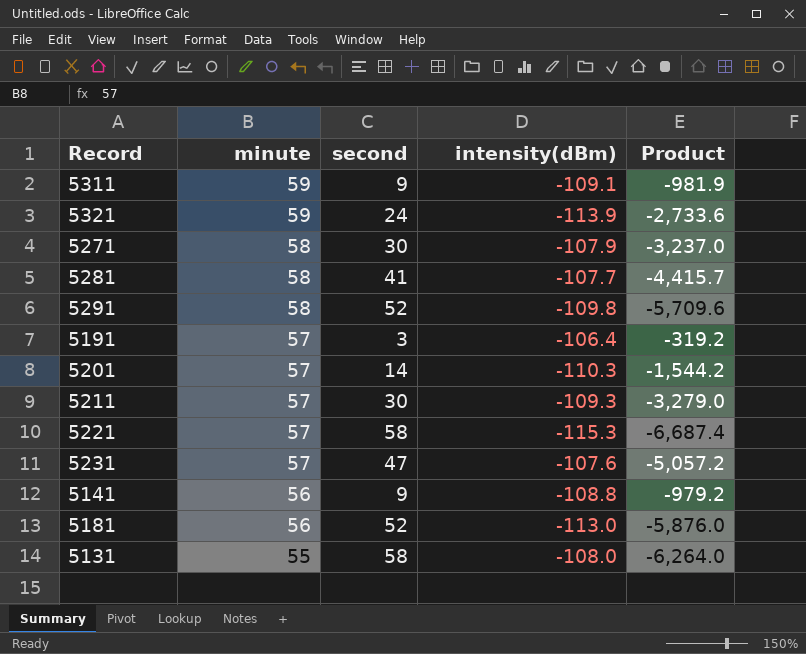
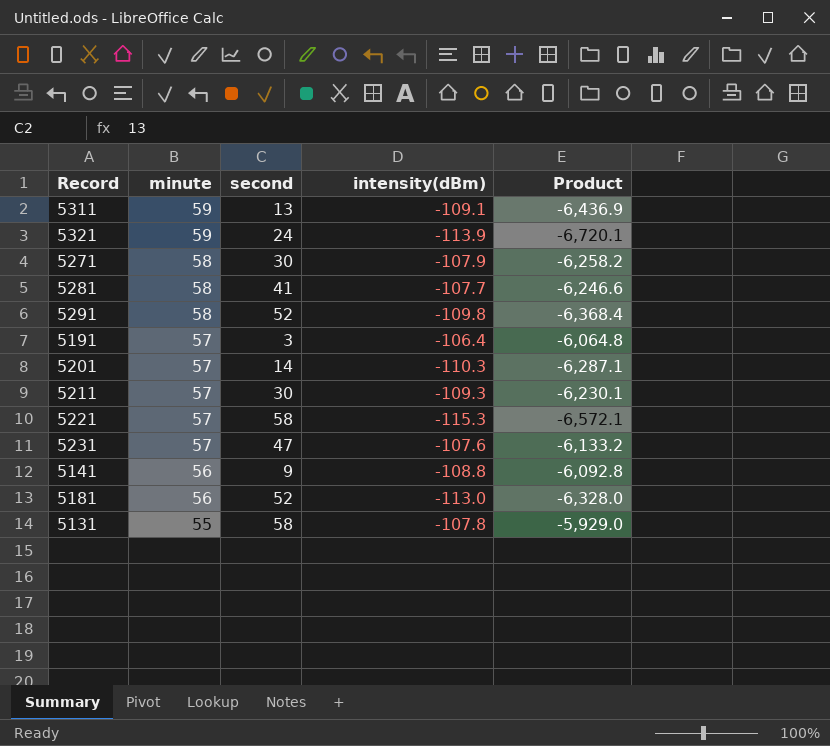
column Product | formula: [second] * [intensity(dBm)] -> [minute] * [intensity(dBm)]
5311 | second: 9 -> 13
5131 | intensity(dBm): -108.0 -> -107.8

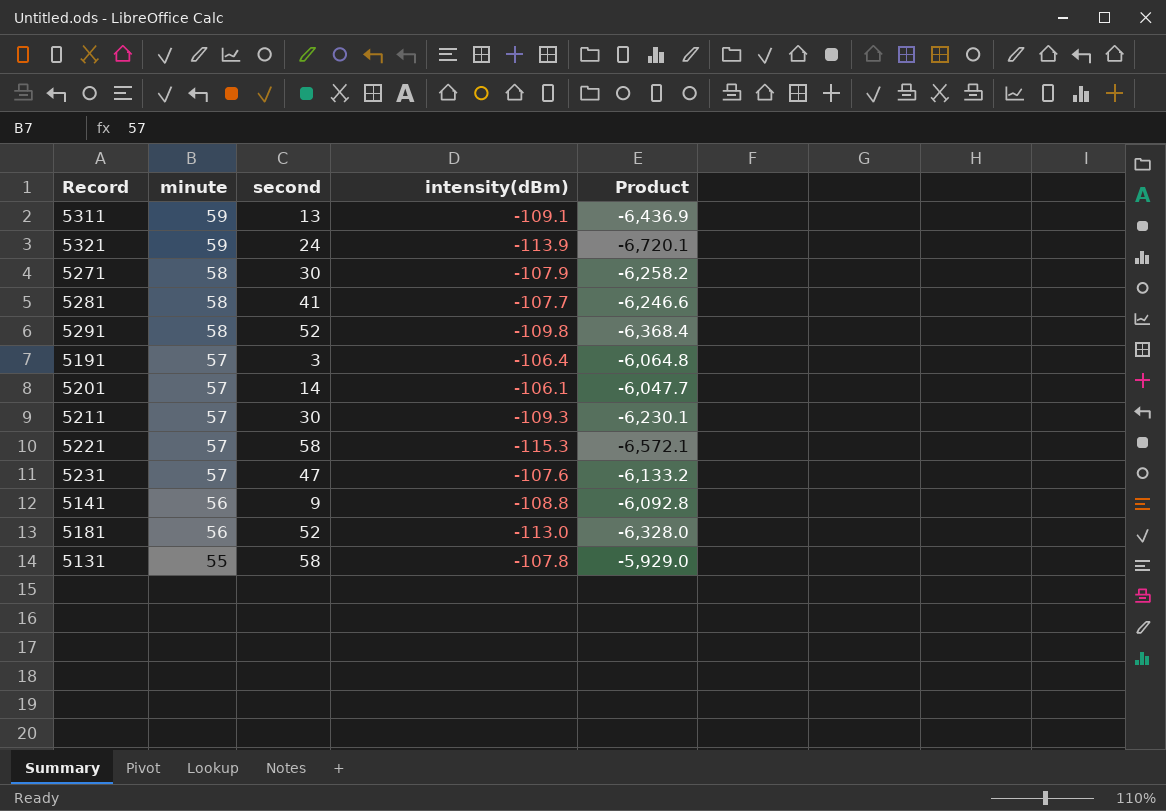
5201 | intensity(dBm): -110.3 -> -106.1
5201 | Product: -6,287.1 -> -6,047.7

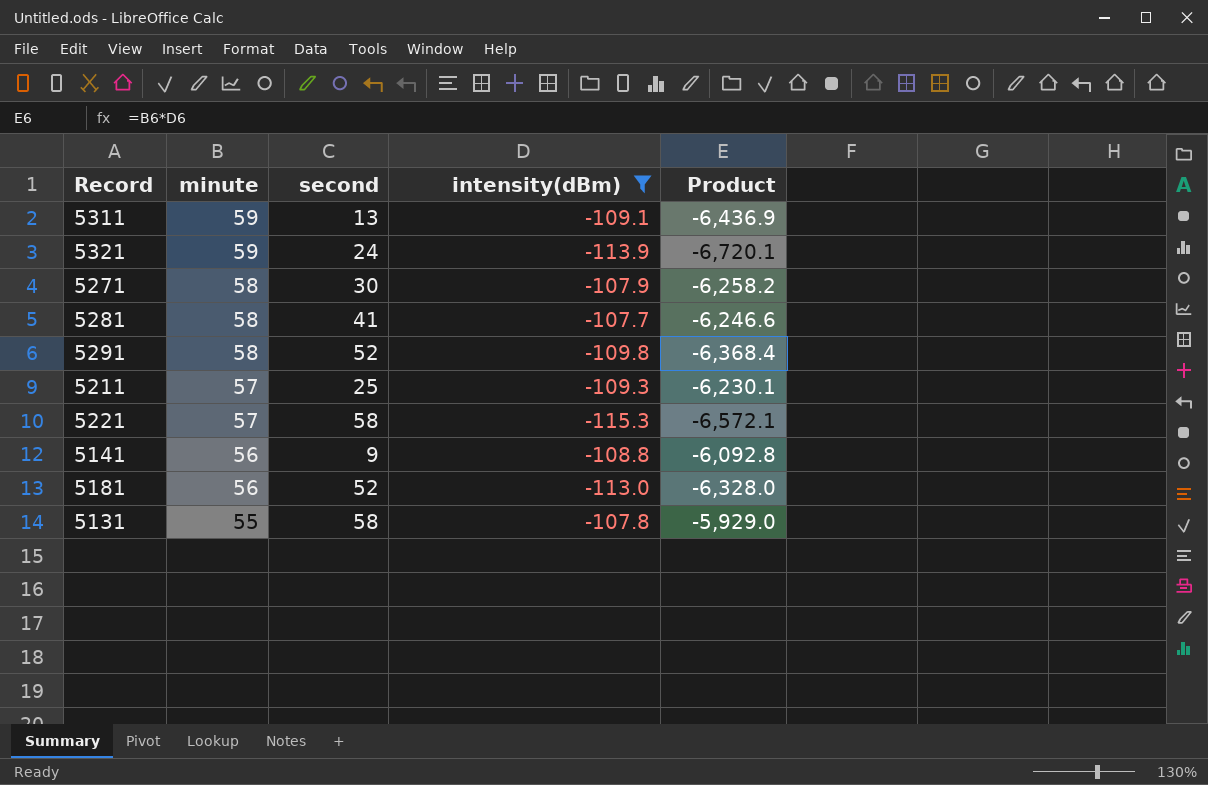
filter: none -> intensity(dBm) <= -107.7
5211 | second: 30 -> 25

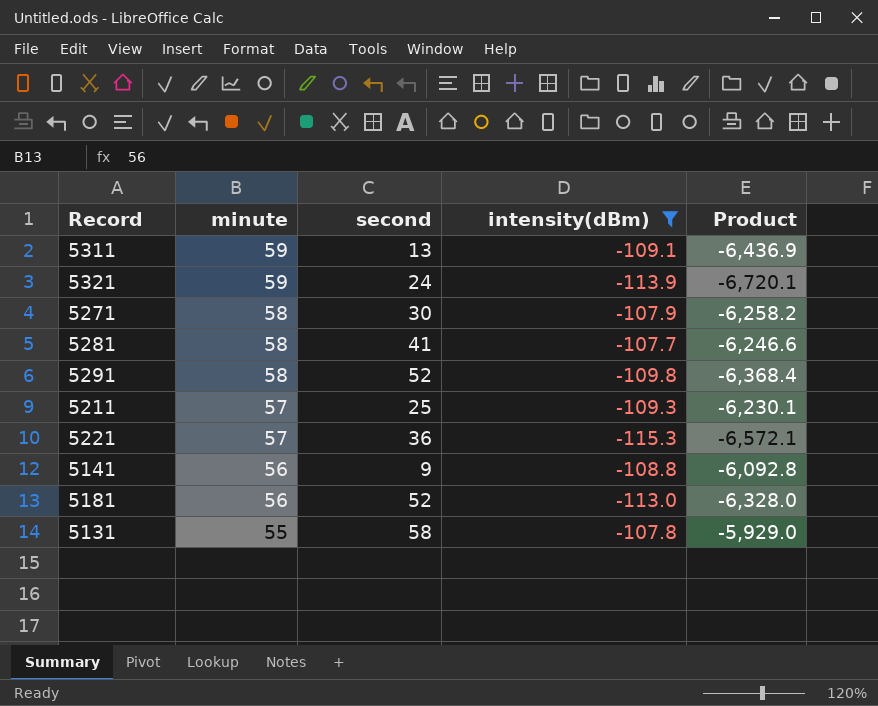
5221 | second: 58 -> 36

